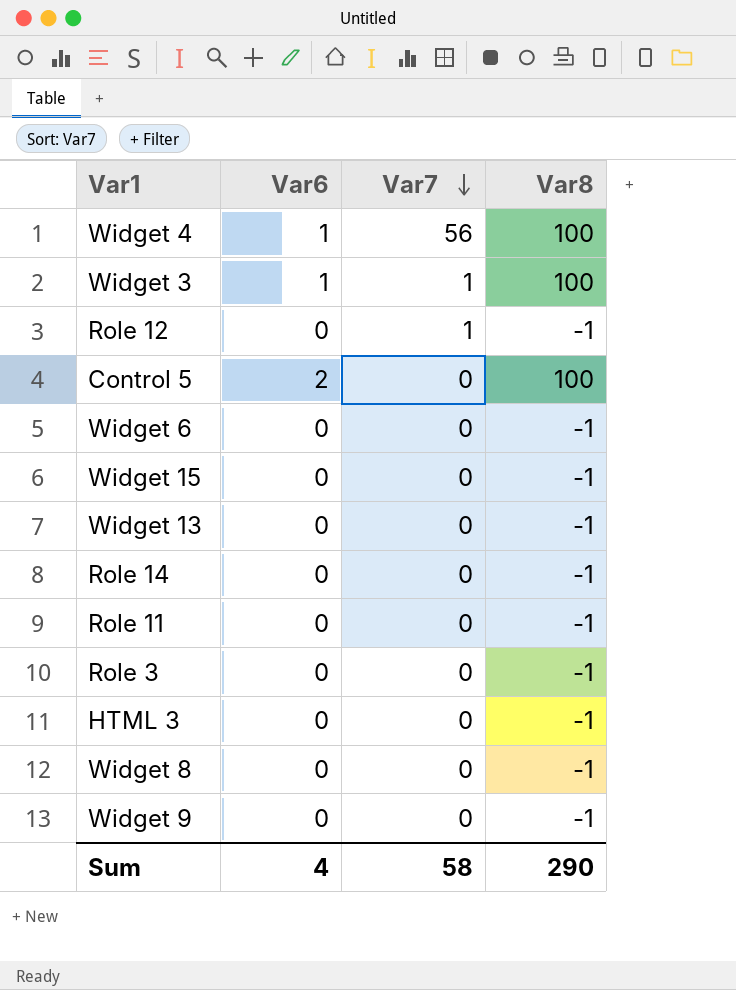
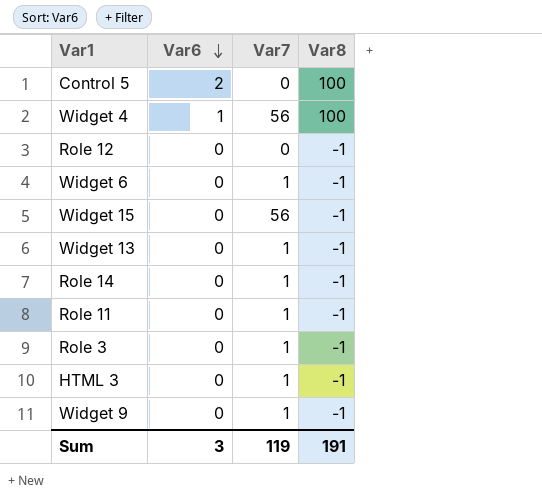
row order: Var7 descending -> Var6 descending
row Widget 3: 1 | 1 | 100 -> none
row Widget 8: 0 | 0 | -1 -> none
Role 12 | Var7: 1 -> 0
Widget 6 | Var7: 0 -> 1
Widget 15 | Var7: 0 -> 56
Widget 13 | Var7: 0 -> 1
Role 14 | Var7: 0 -> 1
Role 11 | Var7: 0 -> 1
Role 3 | Var7: 0 -> 1
HTML 3 | Var7: 0 -> 1
Widget 9 | Var7: 0 -> 1
Sum | Var6: 4 -> 3
Sum | Var7: 58 -> 119
Sum | Var8: 290 -> 191

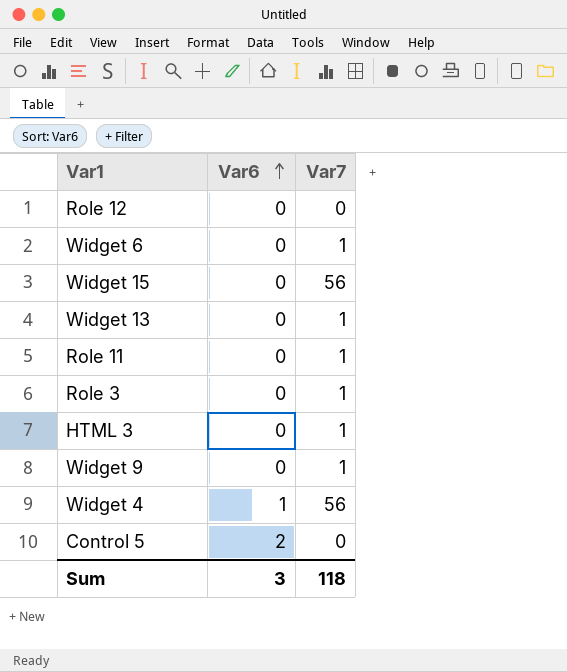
row order: Var6 descending -> Var6 ascending
column Var8 | position: 4 -> none
row Role 14: 0 | 1 | -1 -> none
Sum | Var7: 119 -> 118

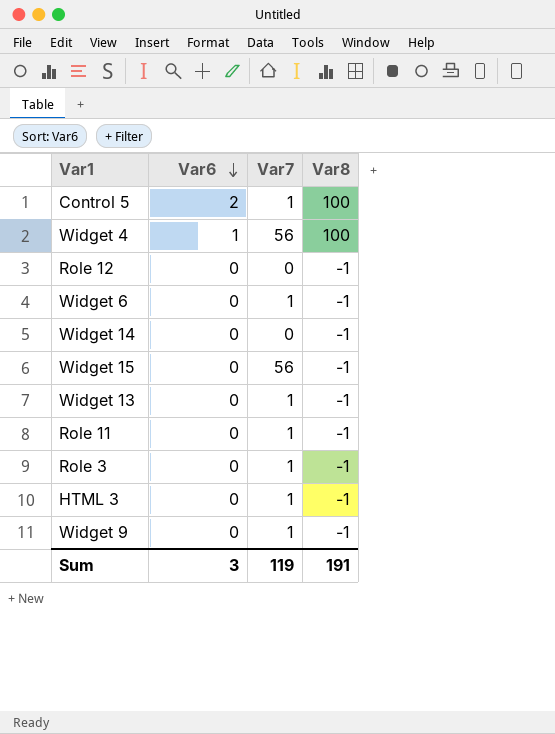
row order: Var6 ascending -> Var6 descending
column Var8 | position: none -> 4
Control 5 | Var7: 0 -> 1
row Widget 14: none -> 0 | 0 | -1
Sum | Var7: 118 -> 119

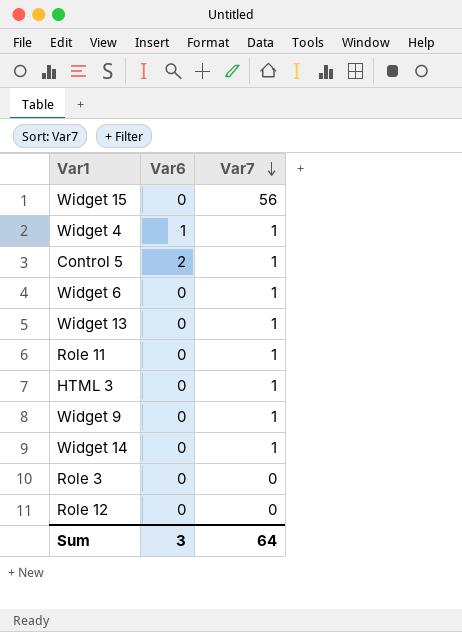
row order: Var6 descending -> Var7 descending
column Var8 | position: 4 -> none
Widget 4 | Var7: 56 -> 1
Widget 14 | Var7: 0 -> 1
Role 3 | Var7: 1 -> 0
Sum | Var7: 119 -> 64

